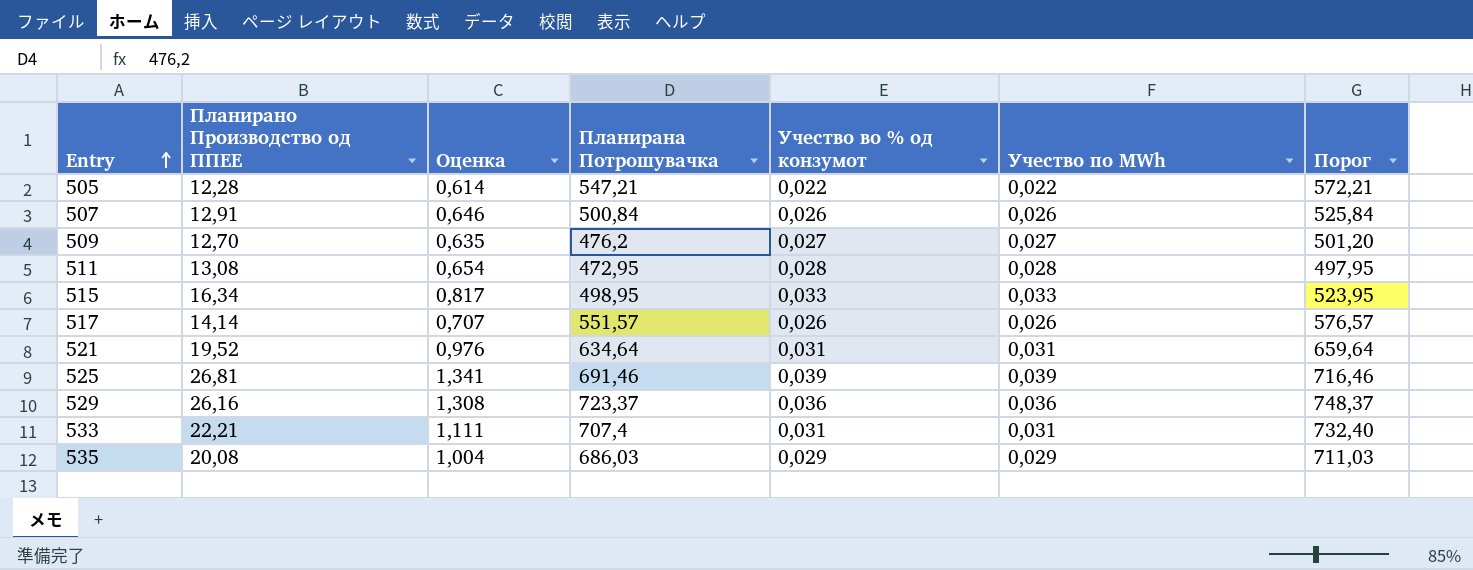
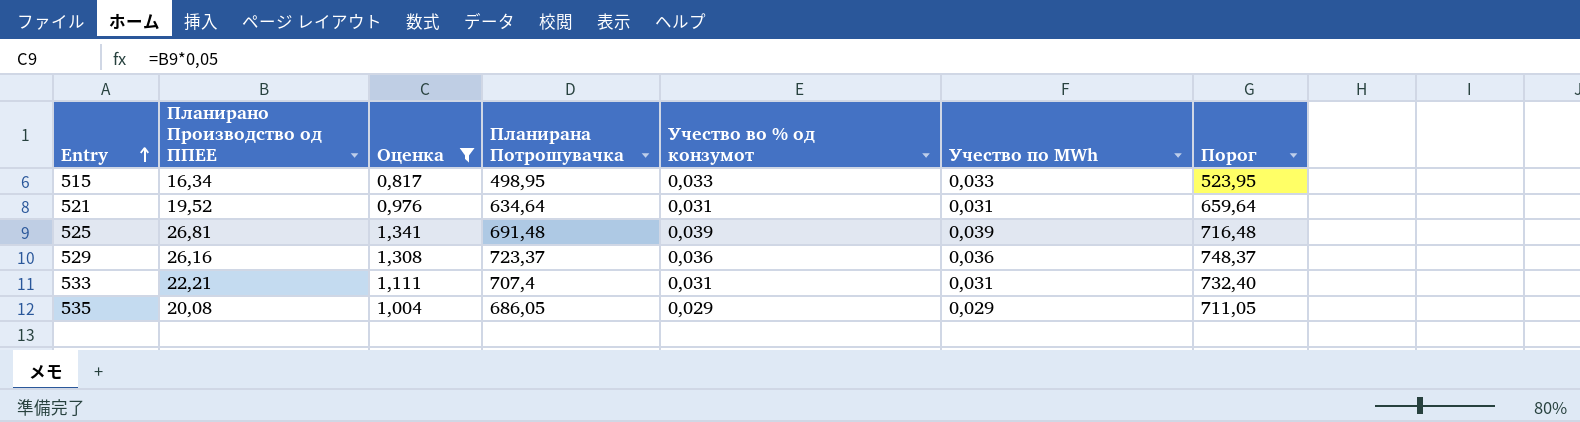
filter: none -> Оценка >= 0,817
525 | Планирана Потрошувачка: 691,46 -> 691,48
525 | Порог: 716,46 -> 716,48
535 | Планирана Потрошувачка: 686,03 -> 686,05
535 | Порог: 711,03 -> 711,05

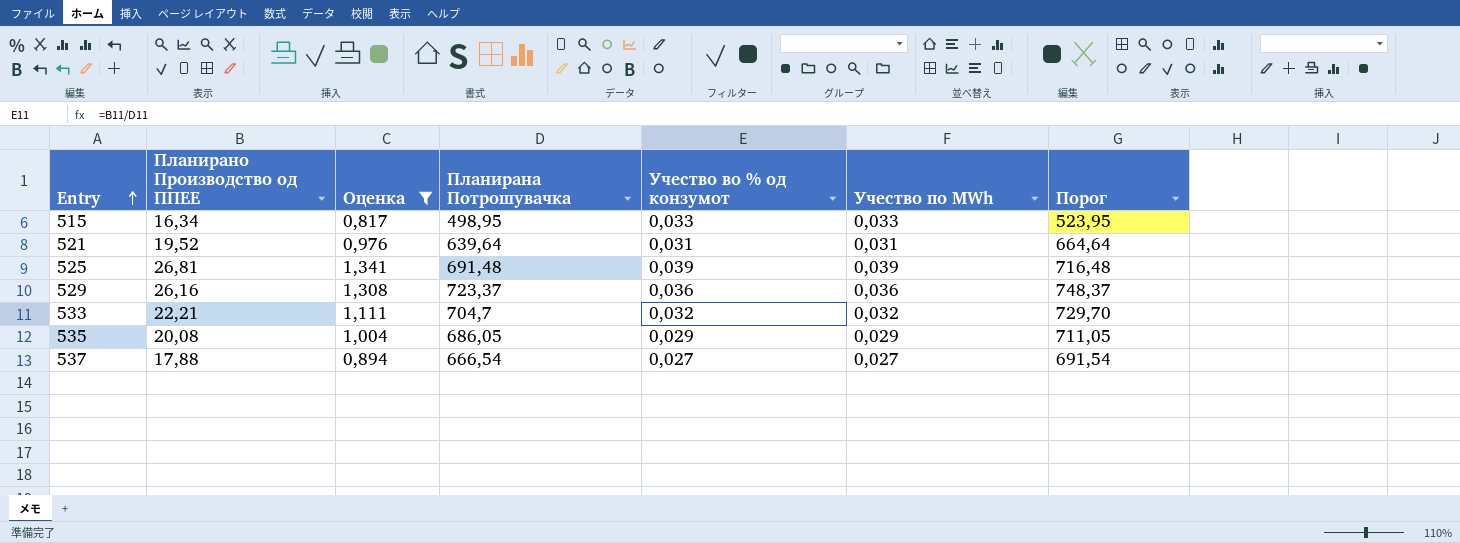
521 | Планирана Потрошувачка: 634,64 -> 639,64
521 | Порог: 659,64 -> 664,64
533 | Планирана Потрошувачка: 707,4 -> 704,7
533 | Учество во % од конзумот: 0,031 -> 0,032
533 | Учество по MWh: 0,031 -> 0,032
533 | Порог: 732,40 -> 729,70
row 537: none -> 17,88 | 0,894 | 666,54 | 0,027 | 0,027 | 691,54

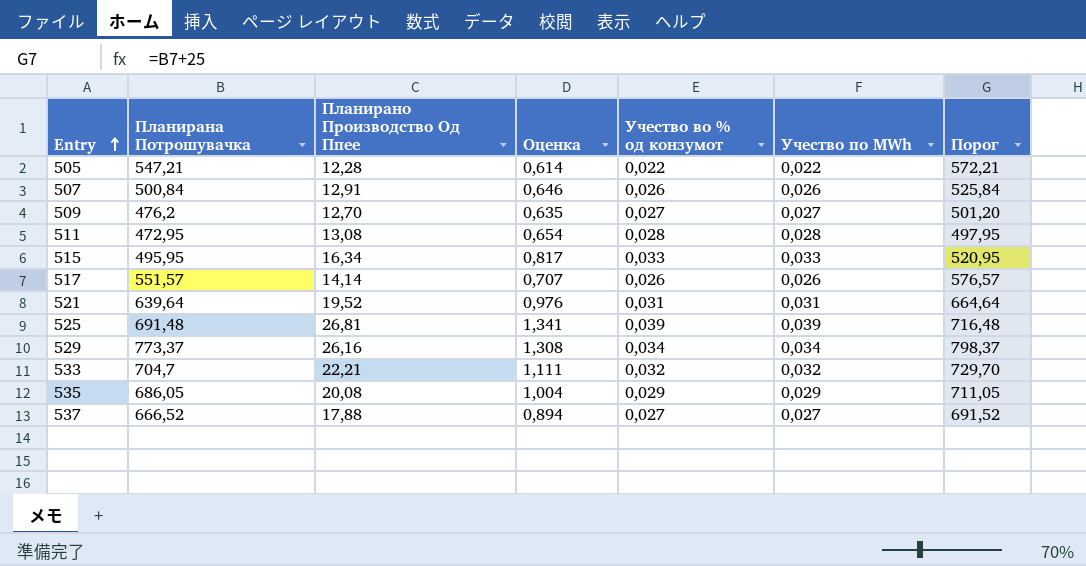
filter: Оценка >= 0,817 -> none
column Планирана Потрошувачка | position: 4 -> 2
column name: Планирано Производство од ППЕЕ -> Планирано Производство Од Ппее
515 | Планирана Потрошувачка: 498,95 -> 495,95
515 | Порог: 523,95 -> 520,95
529 | Планирана Потрошувачка: 723,37 -> 773,37
529 | Учество во % од конзумот: 0,036 -> 0,034
529 | Учество по MWh: 0,036 -> 0,034
529 | Порог: 748,37 -> 798,37
537 | Планирана Потрошувачка: 666,54 -> 666,52
537 | Порог: 691,54 -> 691,52

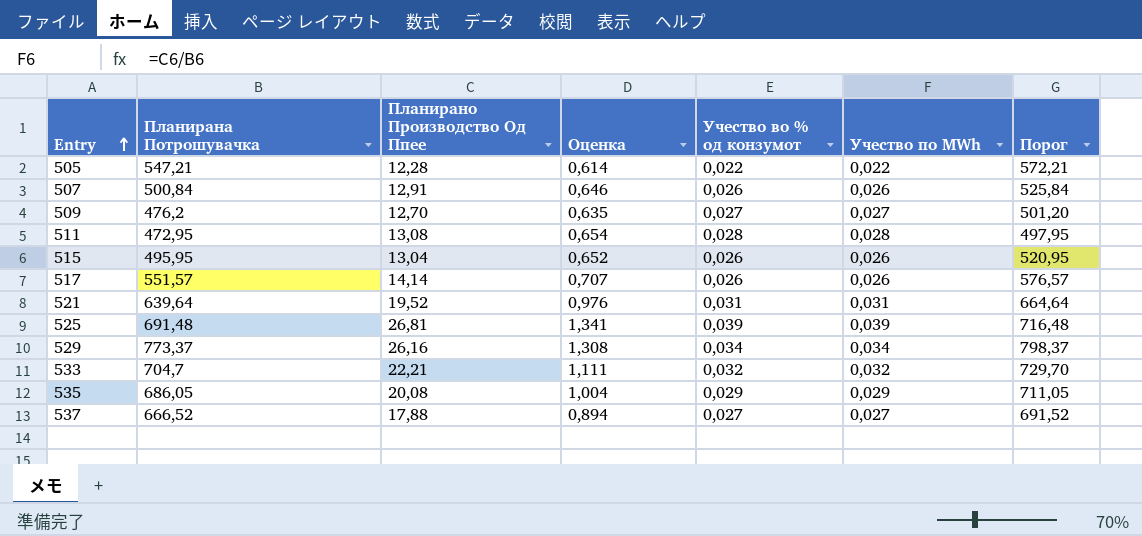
515 | Планирано Производство Од Ппее: 16,34 -> 13,04
515 | Оценка: 0,817 -> 0,652
515 | Учество во % од конзумот: 0,033 -> 0,026
515 | Учество по MWh: 0,033 -> 0,026

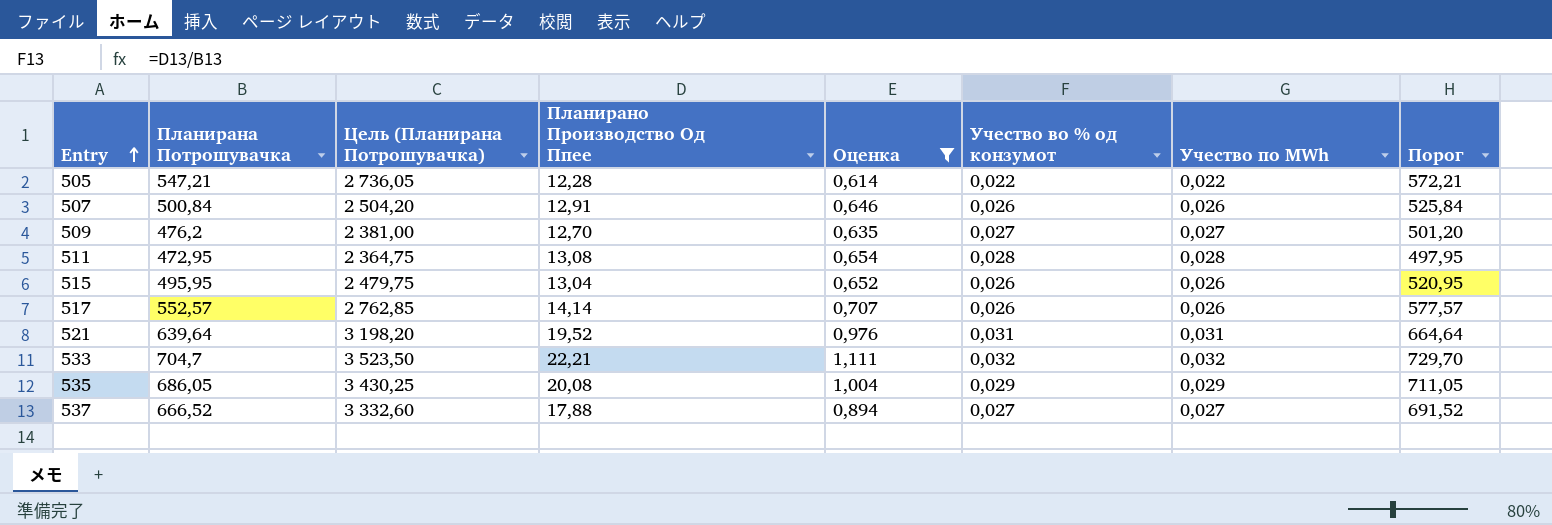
filter: none -> Оценка <= 1,111
column Цель (Планирана Потрошувачка) | formula: none -> [Планирана Потрошувачка] * 5
517 | Планирана Потрошувачка: 551,57 -> 552,57
517 | Порог: 576,57 -> 577,57

